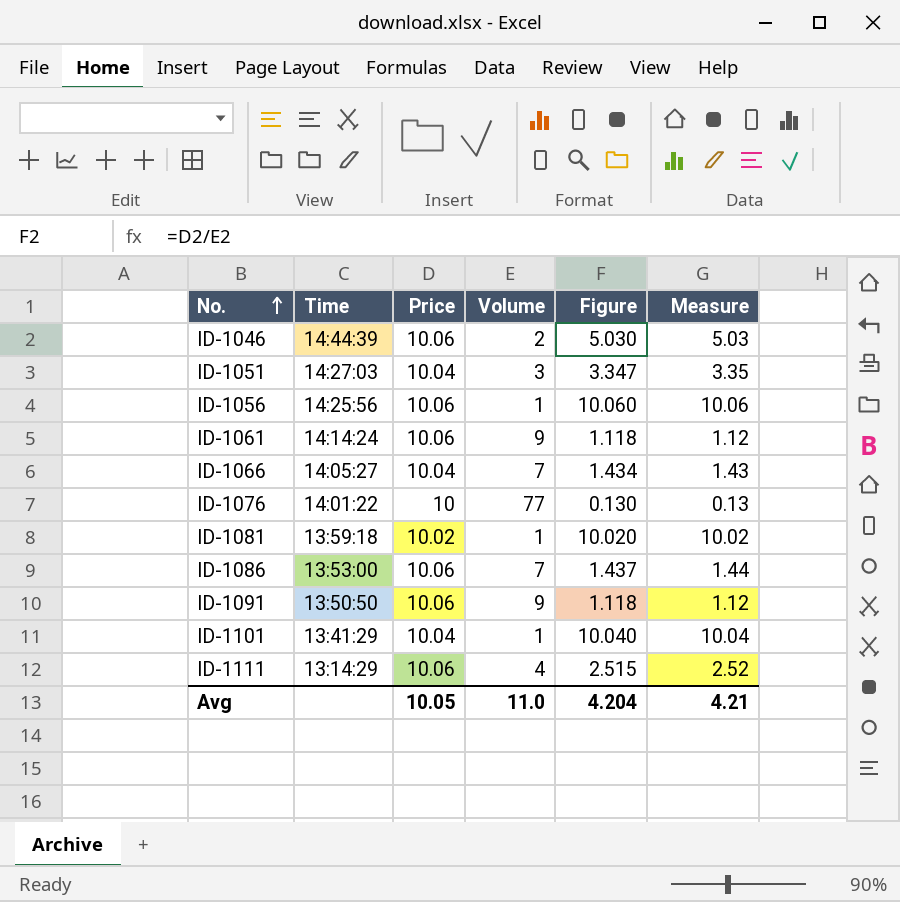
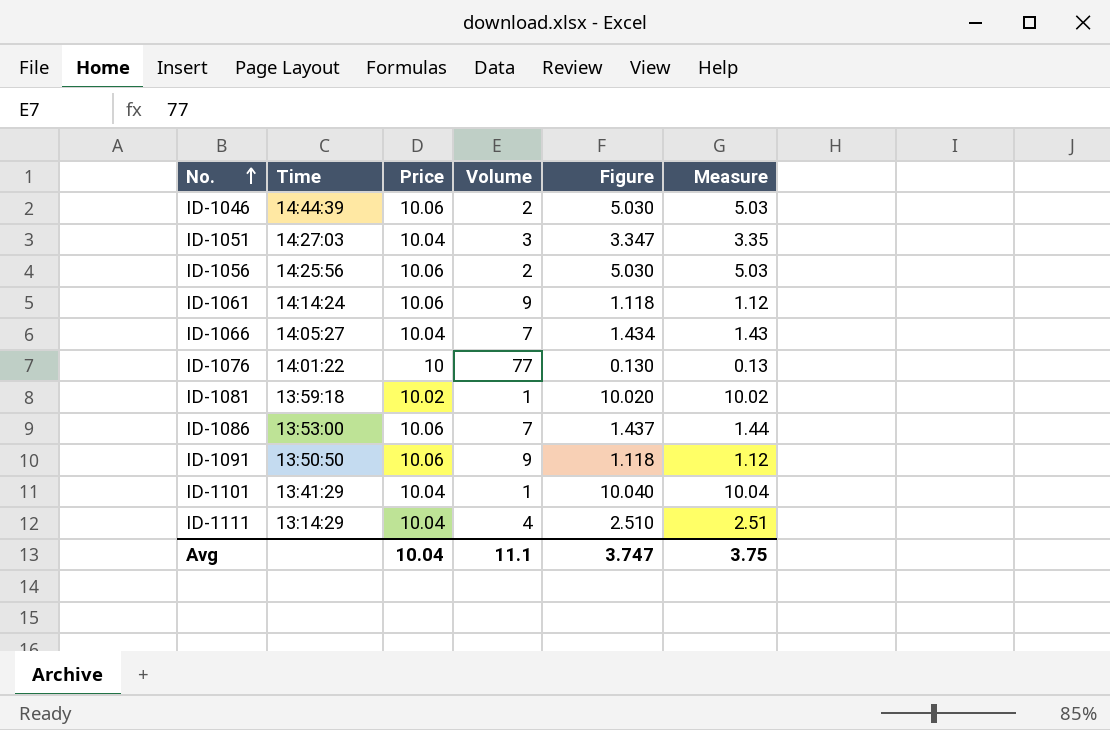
ID-1056 | Volume: 1 -> 2
ID-1056 | Figure: 10.060 -> 5.030
ID-1056 | Measure: 10.06 -> 5.03
ID-1111 | Price: 10.06 -> 10.04
ID-1111 | Figure: 2.515 -> 2.510
ID-1111 | Measure: 2.52 -> 2.51
Avg | Price: 10.05 -> 10.04
Avg | Volume: 11.0 -> 11.1
Avg | Figure: 4.204 -> 3.747
Avg | Measure: 4.21 -> 3.75

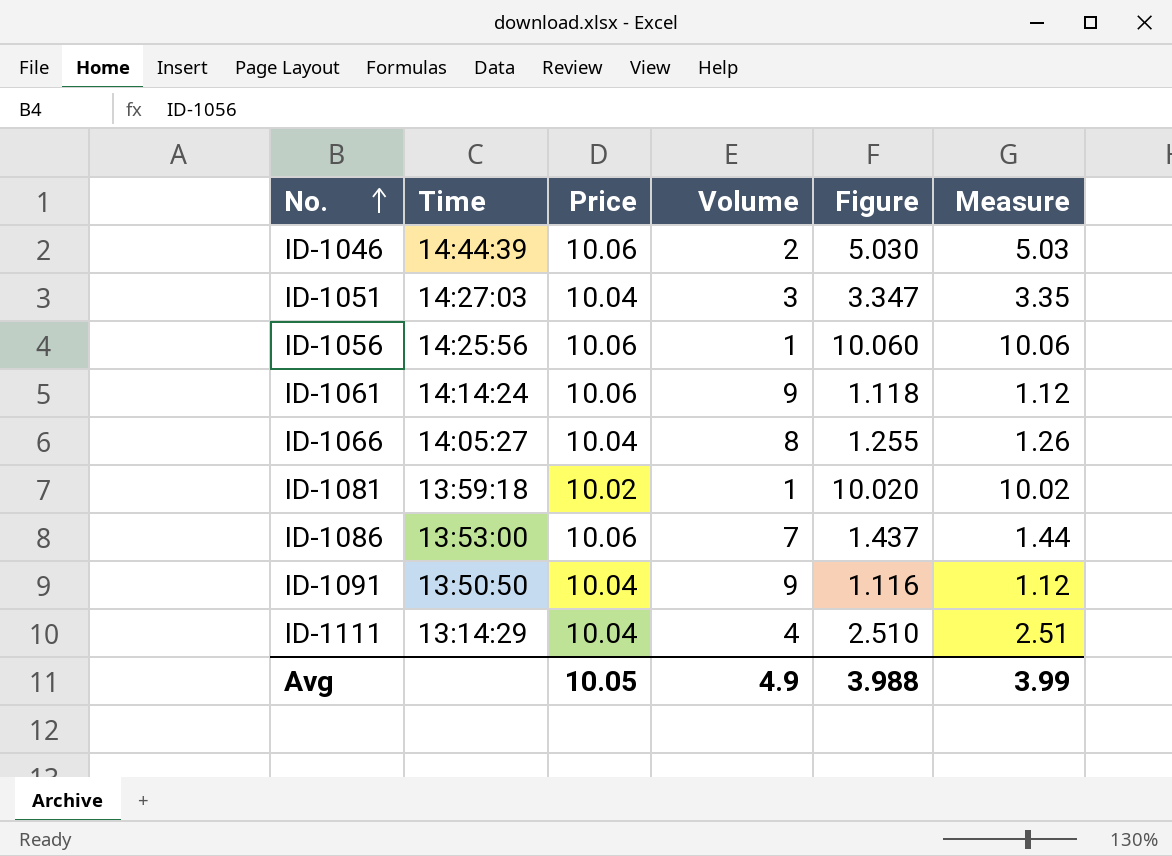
row ID-1076: 14:01:22 | 10 | 77 | 0.130 | 0.13 -> none
row ID-1101: 13:41:29 | 10.04 | 1 | 10.040 | 10.04 -> none
ID-1056 | Volume: 2 -> 1
ID-1056 | Figure: 5.030 -> 10.060
ID-1056 | Measure: 5.03 -> 10.06
ID-1066 | Volume: 7 -> 8
ID-1066 | Figure: 1.434 -> 1.255
ID-1066 | Measure: 1.43 -> 1.26
ID-1091 | Price: 10.06 -> 10.04
ID-1091 | Figure: 1.118 -> 1.116
Avg | Price: 10.04 -> 10.05
Avg | Volume: 11.1 -> 4.9
Avg | Figure: 3.747 -> 3.988
Avg | Measure: 3.75 -> 3.99

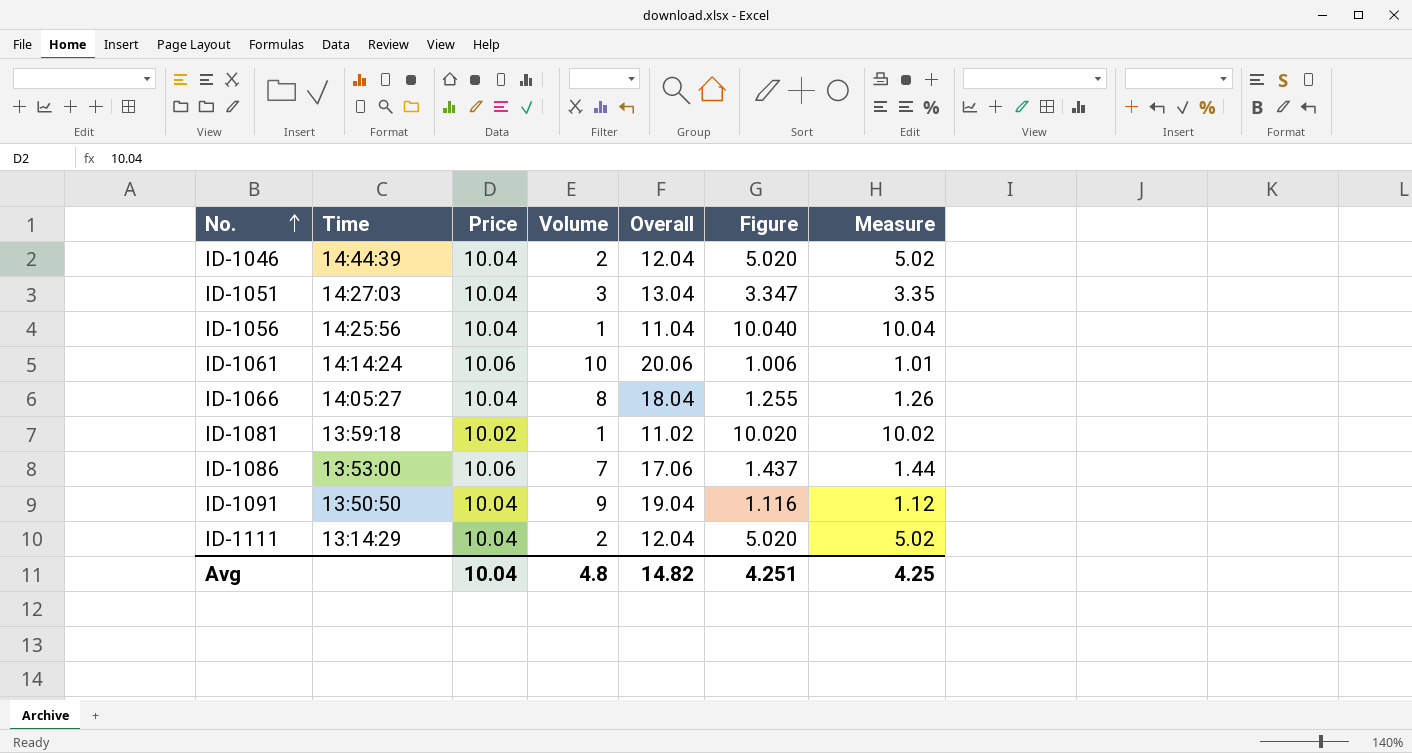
column Overall | formula: none -> [Price] + [Volume]
ID-1046 | Price: 10.06 -> 10.04
ID-1046 | Figure: 5.030 -> 5.020
ID-1046 | Measure: 5.03 -> 5.02
ID-1056 | Price: 10.06 -> 10.04
ID-1056 | Figure: 10.060 -> 10.040
ID-1056 | Measure: 10.06 -> 10.04
ID-1061 | Volume: 9 -> 10
ID-1061 | Figure: 1.118 -> 1.006
ID-1061 | Measure: 1.12 -> 1.01
ID-1111 | Volume: 4 -> 2
ID-1111 | Figure: 2.510 -> 5.020
ID-1111 | Measure: 2.51 -> 5.02
Avg | Price: 10.05 -> 10.04
Avg | Volume: 4.9 -> 4.8
Avg | Figure: 3.988 -> 4.251
Avg | Measure: 3.99 -> 4.25

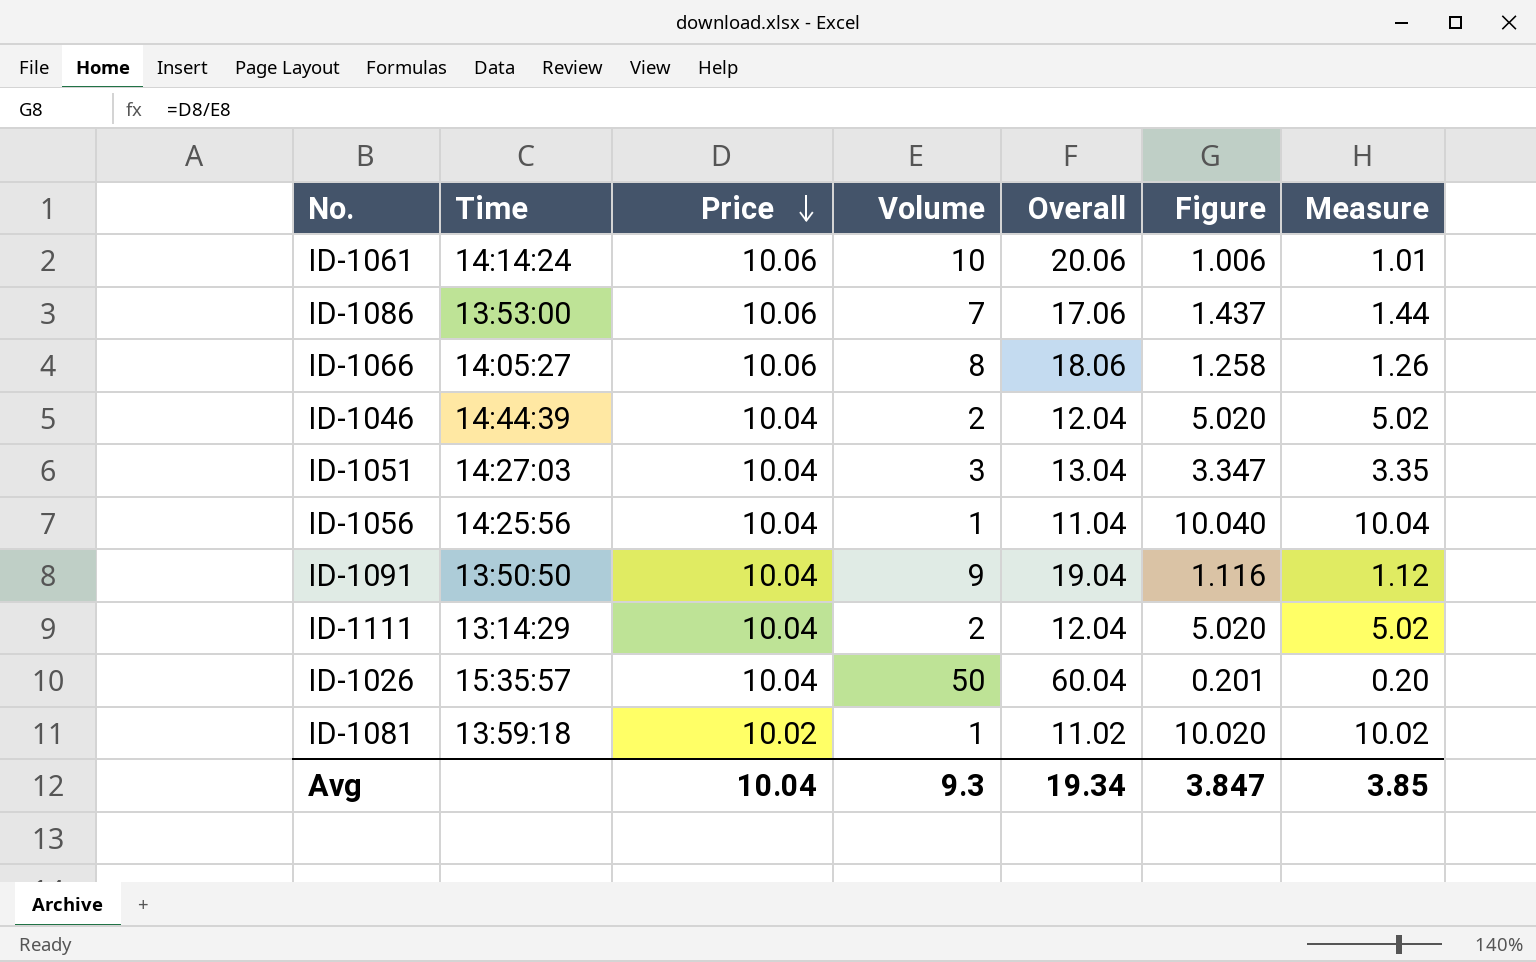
row order: No. ascending -> Price descending
ID-1066 | Price: 10.04 -> 10.06
ID-1066 | Overall: 18.04 -> 18.06
ID-1066 | Figure: 1.255 -> 1.258
row ID-1026: none -> 15:35:57 | 10.04 | 50 | 60.04 | 0.201 | 0.20
Avg | Volume: 4.8 -> 9.3
Avg | Overall: 14.82 -> 19.34
Avg | Figure: 4.251 -> 3.847
Avg | Measure: 4.25 -> 3.85

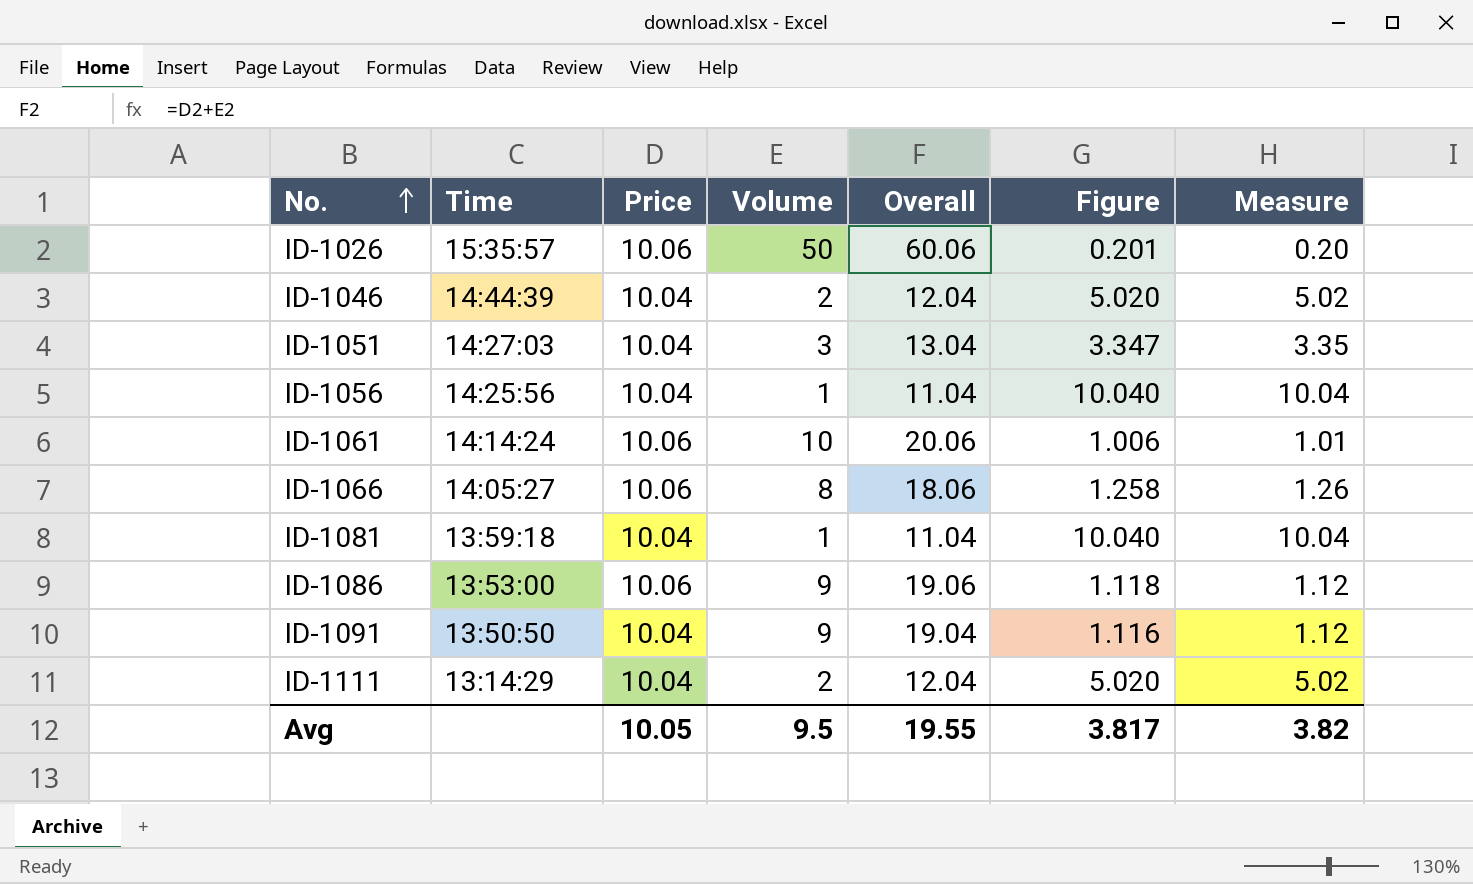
row order: Price descending -> No. ascending
ID-1026 | Price: 10.04 -> 10.06
ID-1026 | Overall: 60.04 -> 60.06
ID-1081 | Price: 10.02 -> 10.04
ID-1081 | Overall: 11.02 -> 11.04
ID-1081 | Figure: 10.020 -> 10.040
ID-1081 | Measure: 10.02 -> 10.04
ID-1086 | Volume: 7 -> 9
ID-1086 | Overall: 17.06 -> 19.06
ID-1086 | Figure: 1.437 -> 1.118
ID-1086 | Measure: 1.44 -> 1.12
Avg | Price: 10.04 -> 10.05
Avg | Volume: 9.3 -> 9.5
Avg | Overall: 19.34 -> 19.55
Avg | Figure: 3.847 -> 3.817
Avg | Measure: 3.85 -> 3.82

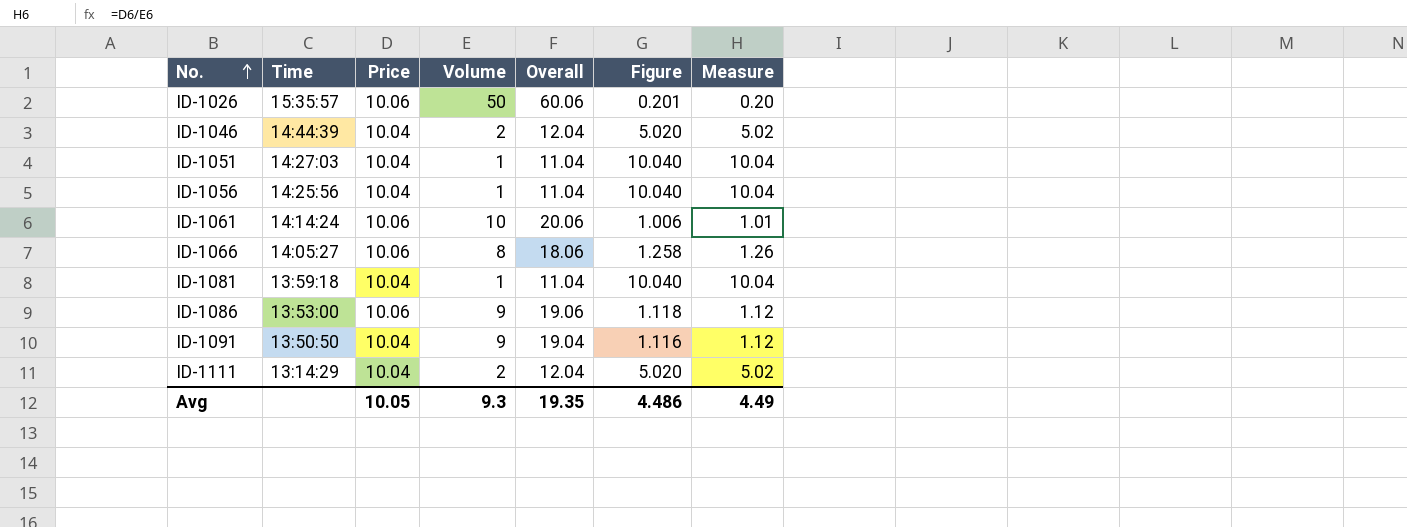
ID-1051 | Volume: 3 -> 1
ID-1051 | Overall: 13.04 -> 11.04
ID-1051 | Figure: 3.347 -> 10.040
ID-1051 | Measure: 3.35 -> 10.04
Avg | Volume: 9.5 -> 9.3
Avg | Overall: 19.55 -> 19.35
Avg | Figure: 3.817 -> 4.486
Avg | Measure: 3.82 -> 4.49

